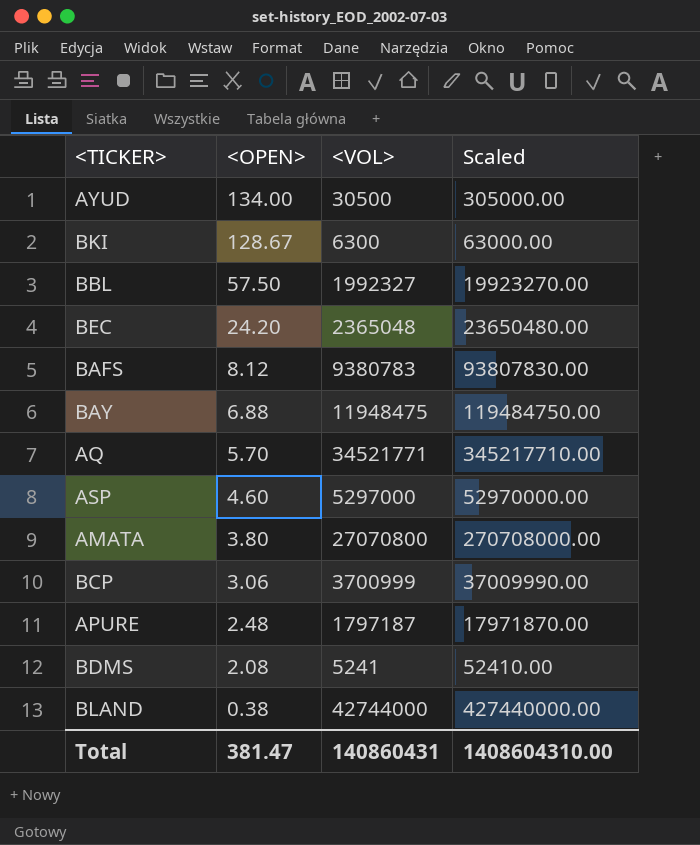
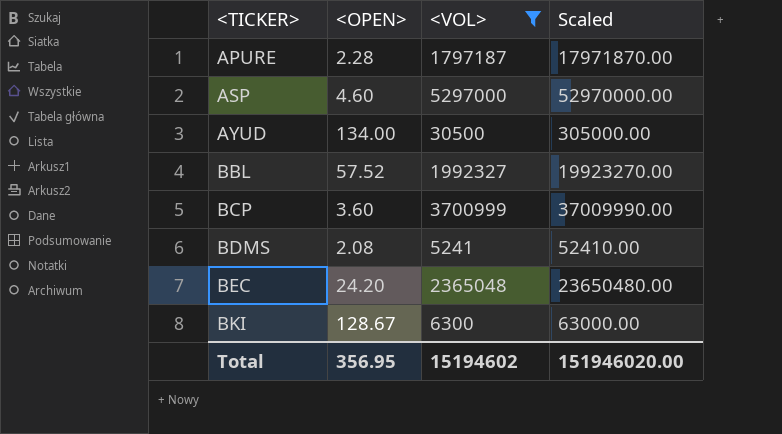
filter: none -> <VOL> <= 5297000
row order: <OPEN> descending -> <TICKER> ascending
APURE | <OPEN>: 2.48 -> 2.28
BBL | <OPEN>: 57.50 -> 57.52
BCP | <OPEN>: 3.06 -> 3.60
Total | <OPEN>: 381.47 -> 356.95
Total | <VOL>: 140860431 -> 15194602
Total | Scaled: 1408604310.00 -> 151946020.00

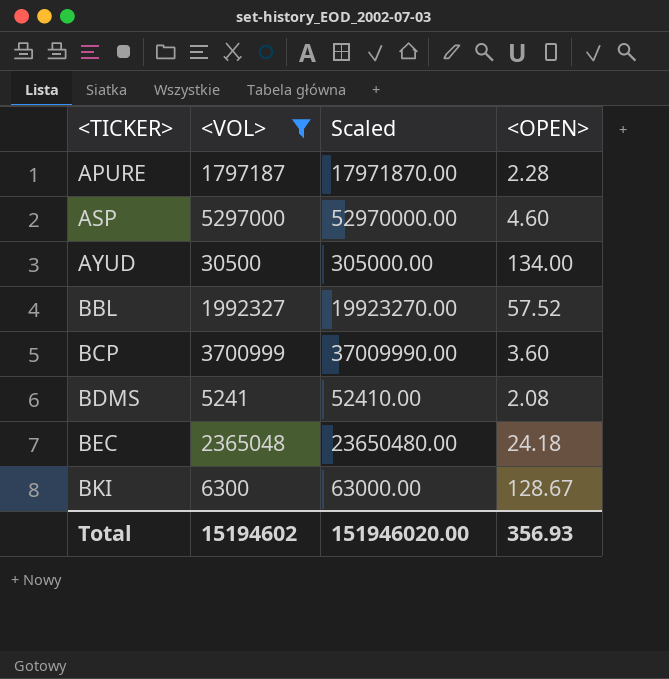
column <OPEN> | position: 2 -> 4
BEC | <OPEN>: 24.20 -> 24.18
Total | <OPEN>: 356.95 -> 356.93

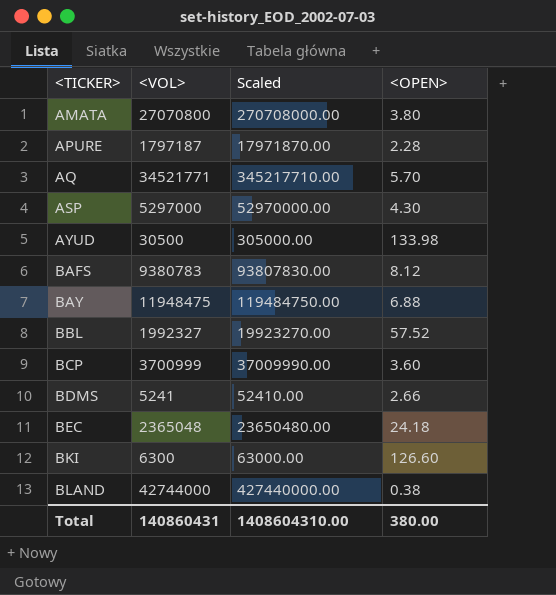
filter: <VOL> <= 5297000 -> none
ASP | <OPEN>: 4.60 -> 4.30
AYUD | <OPEN>: 134.00 -> 133.98
BDMS | <OPEN>: 2.08 -> 2.66
BKI | <OPEN>: 128.67 -> 126.60
Total | <VOL>: 15194602 -> 140860431
Total | Scaled: 151946020.00 -> 1408604310.00
Total | <OPEN>: 356.93 -> 380.00

